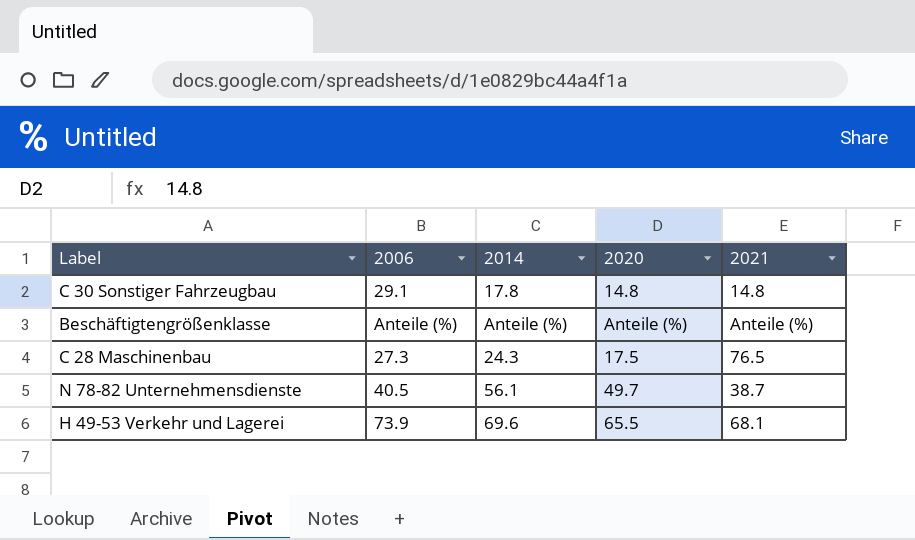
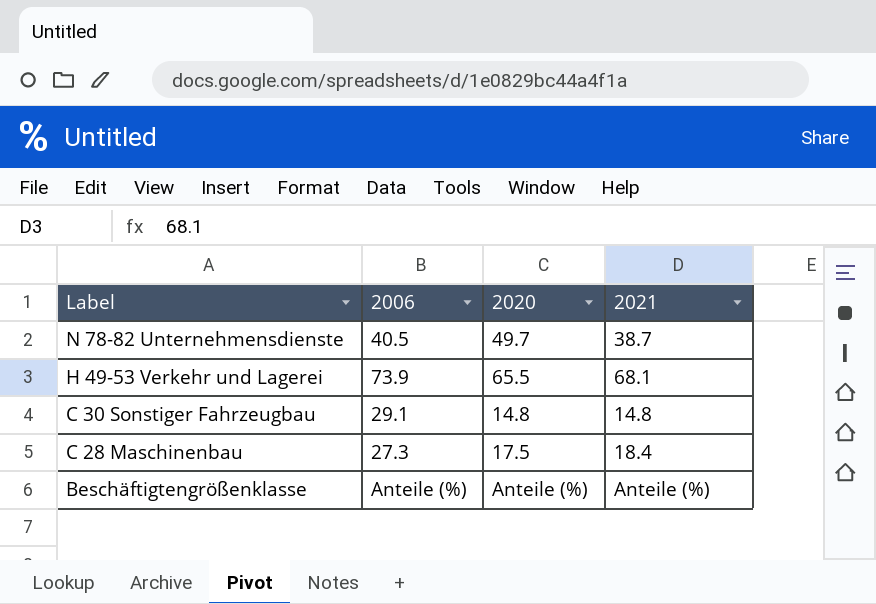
row order: none -> Label descending
column 2014 | position: 3 -> none
C 28 Maschinenbau | 2021: 76.5 -> 18.4

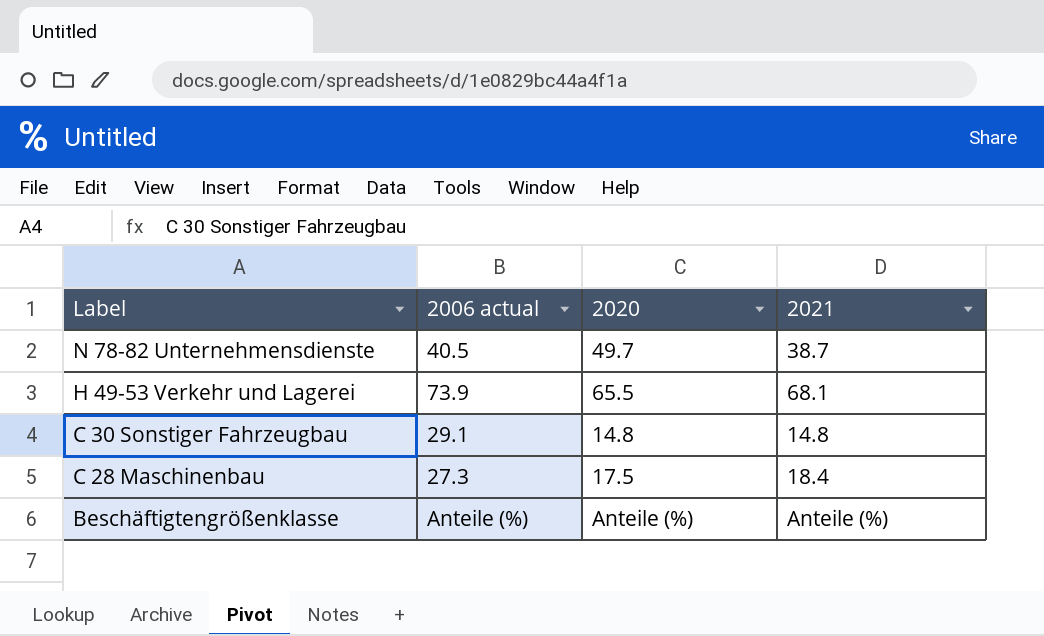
column name: 2006 -> 2006 actual

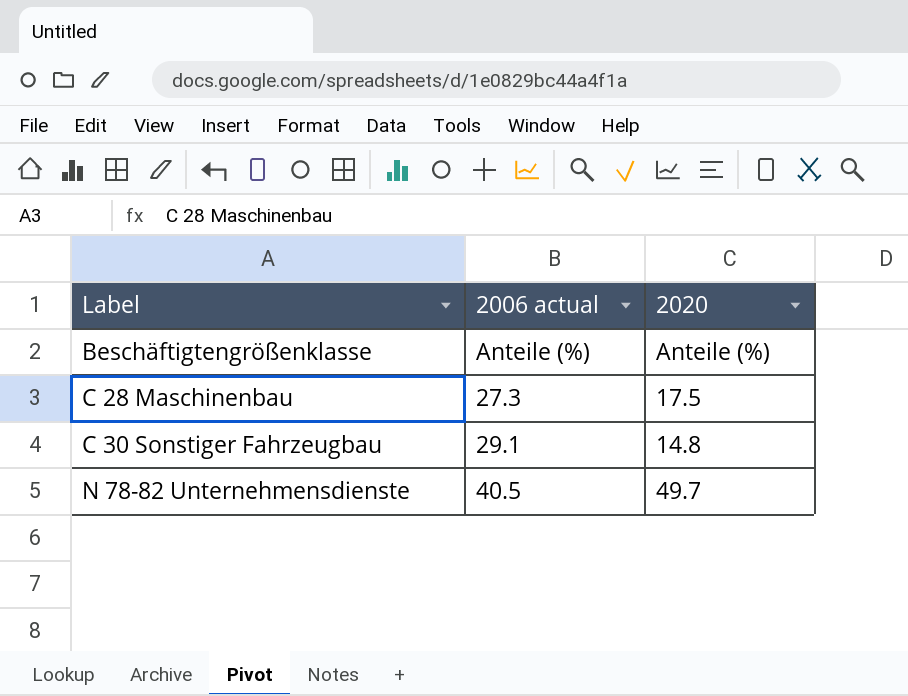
row order: Label descending -> Label ascending
column 2021 | position: 4 -> none
row H 49-53 Verkehr und Lagerei: 73.9 | 65.5 | 68.1 -> none

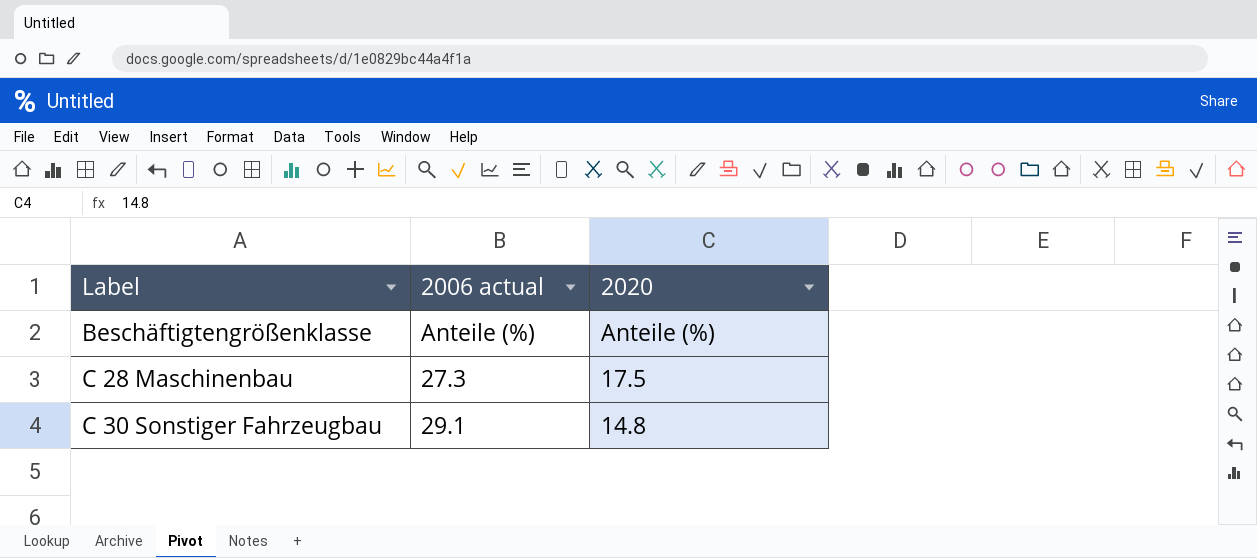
row N 78-82 Unternehmensdienste: 40.5 | 49.7 -> none

